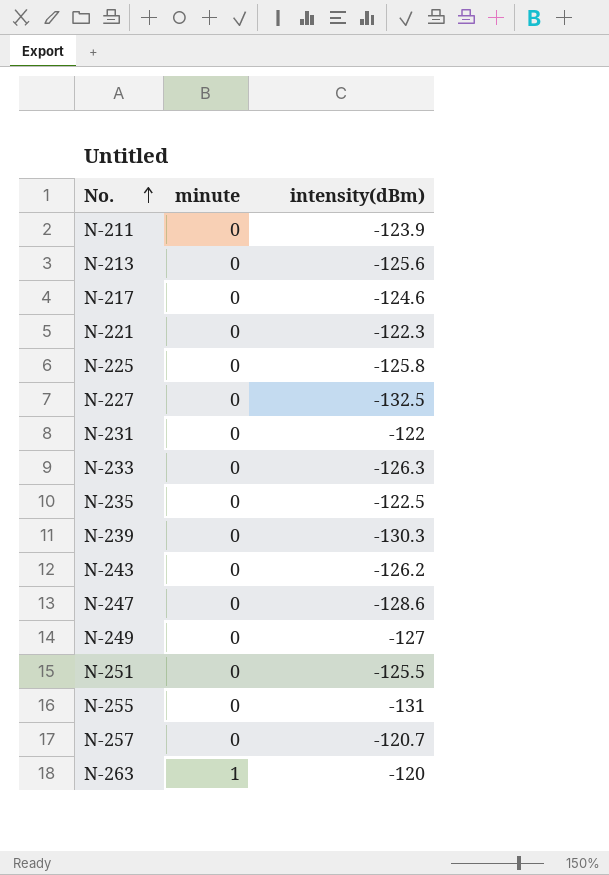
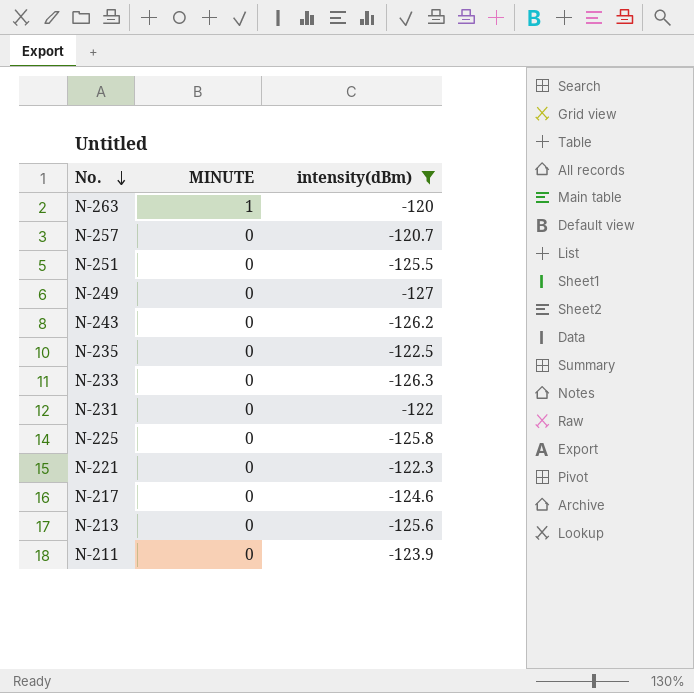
filter: none -> intensity(dBm) >= -127
row order: No. ascending -> No. descending
column name: minute -> MINUTE

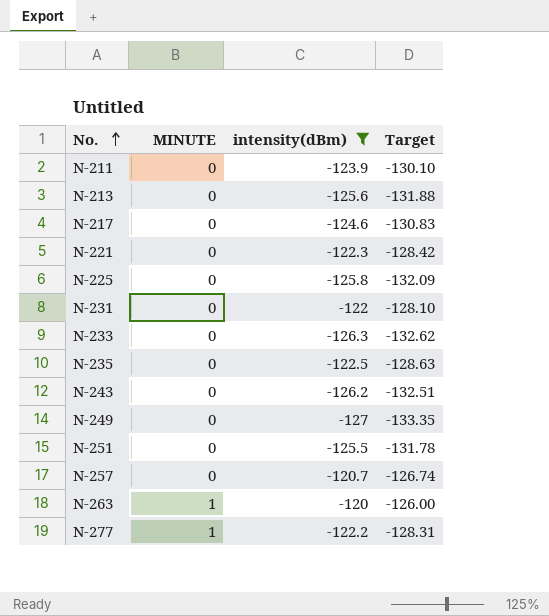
row order: No. descending -> No. ascending
column Target | formula: none -> [intensity(dBm)] * 1.05
row N-277: none -> 1 | -122.2 | -128.31

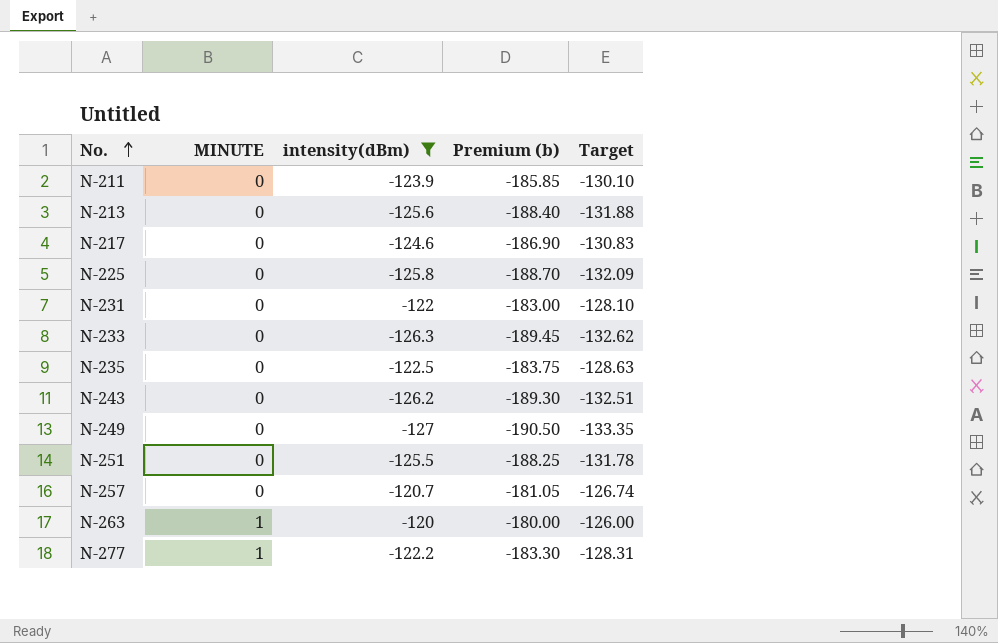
column Premium (b) | formula: none -> [intensity(dBm)] * 1.5
row N-221: 0 | -122.3 | -128.42 -> none

